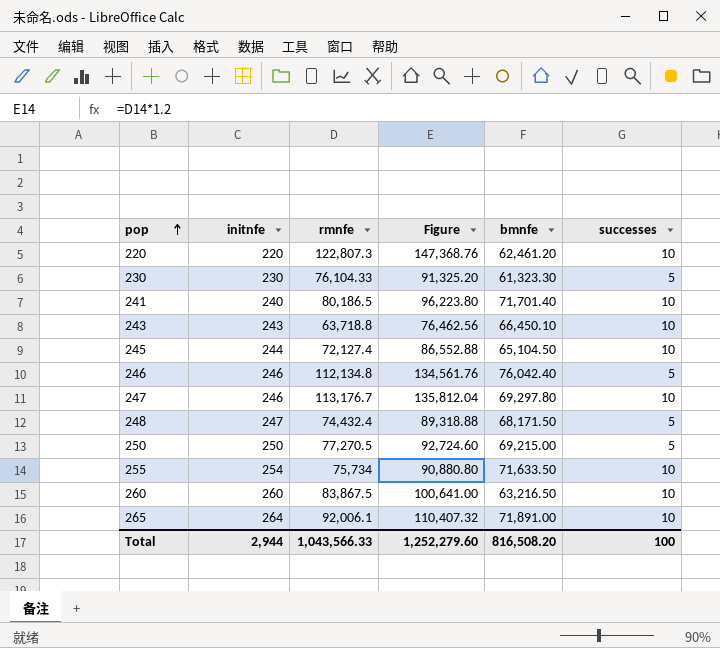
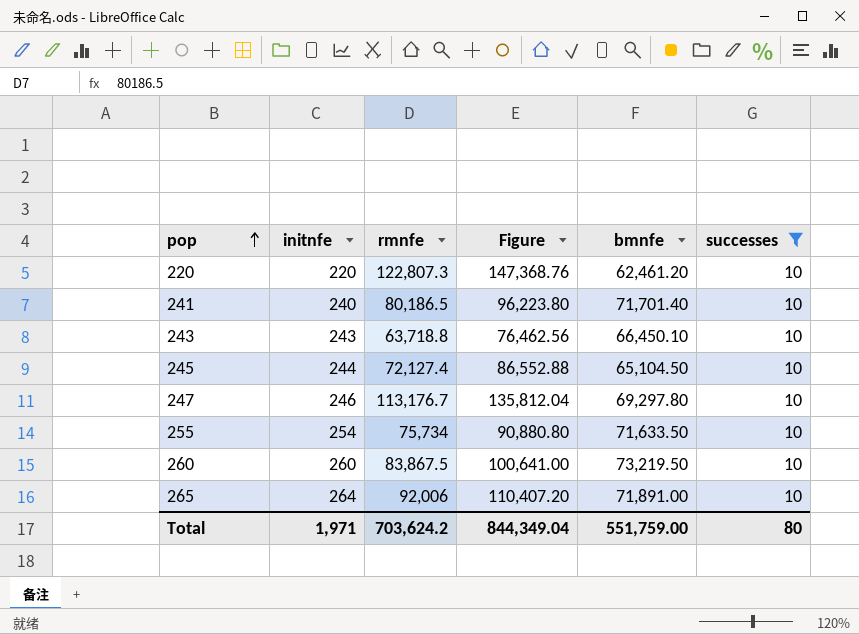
filter: none -> successes = 10
260 | bmnfe: 63,216.50 -> 73,219.50
265 | rmnfe: 92,006.1 -> 92,006
265 | Figure: 110,407.32 -> 110,407.20
Total | initnfe: 2,944 -> 1,971
Total | rmnfe: 1,043,566.33 -> 703,624.2
Total | Figure: 1,252,279.60 -> 844,349.04
Total | bmnfe: 816,508.20 -> 551,759.00
Total | successes: 100 -> 80

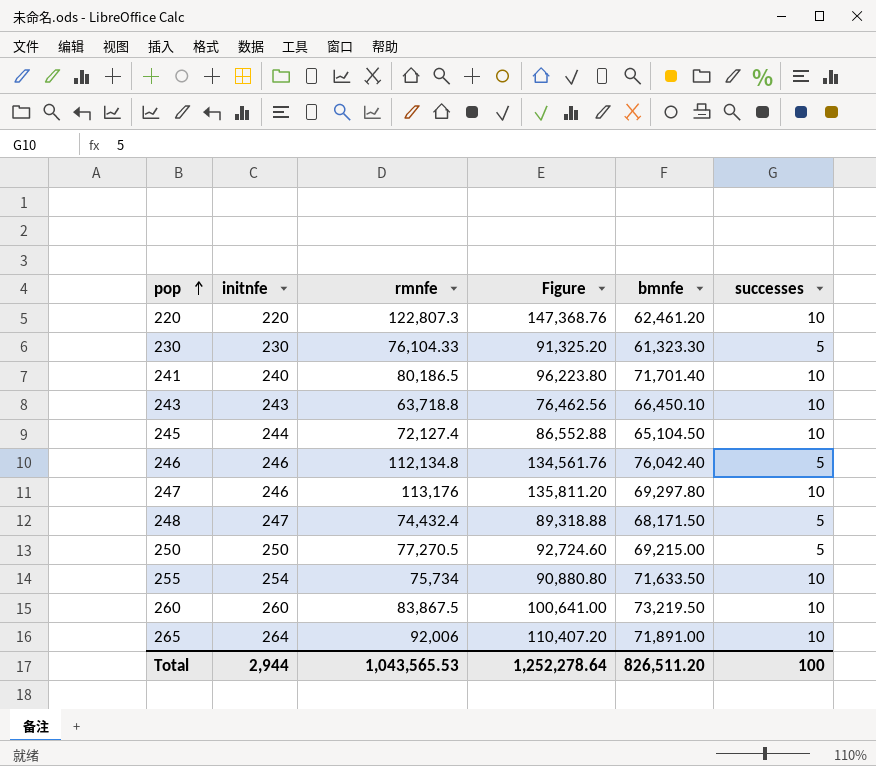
filter: successes = 10 -> none
247 | rmnfe: 113,176.7 -> 113,176
247 | Figure: 135,812.04 -> 135,811.20
Total | initnfe: 1,971 -> 2,944
Total | rmnfe: 703,624.2 -> 1,043,565.53
Total | Figure: 844,349.04 -> 1,252,278.64
Total | bmnfe: 551,759.00 -> 826,511.20
Total | successes: 80 -> 100

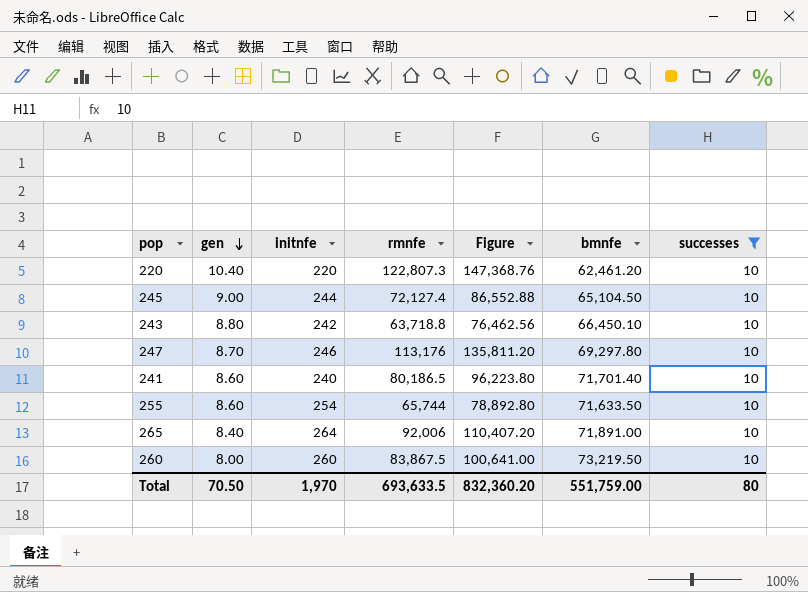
filter: none -> successes = 10
row order: pop ascending -> gen descending
column gen | position: none -> 2
243 | initnfe: 243 -> 242
255 | rmnfe: 75,734 -> 65,744
255 | Figure: 90,880.80 -> 78,892.80
Total | initnfe: 2,944 -> 1,970
Total | rmnfe: 1,043,565.53 -> 693,633.5
Total | Figure: 1,252,278.64 -> 832,360.20
Total | bmnfe: 826,511.20 -> 551,759.00
Total | successes: 100 -> 80

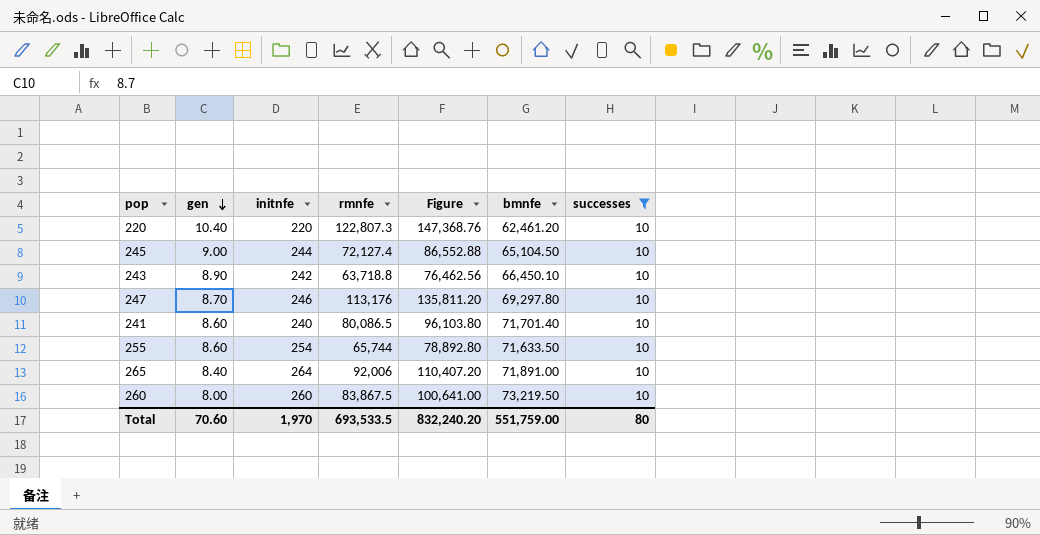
243 | gen: 8.80 -> 8.90
241 | rmnfe: 80,186.5 -> 80,086.5
241 | Figure: 96,223.80 -> 96,103.80
Total | gen: 70.50 -> 70.60
Total | rmnfe: 693,633.5 -> 693,533.5
Total | Figure: 832,360.20 -> 832,240.20

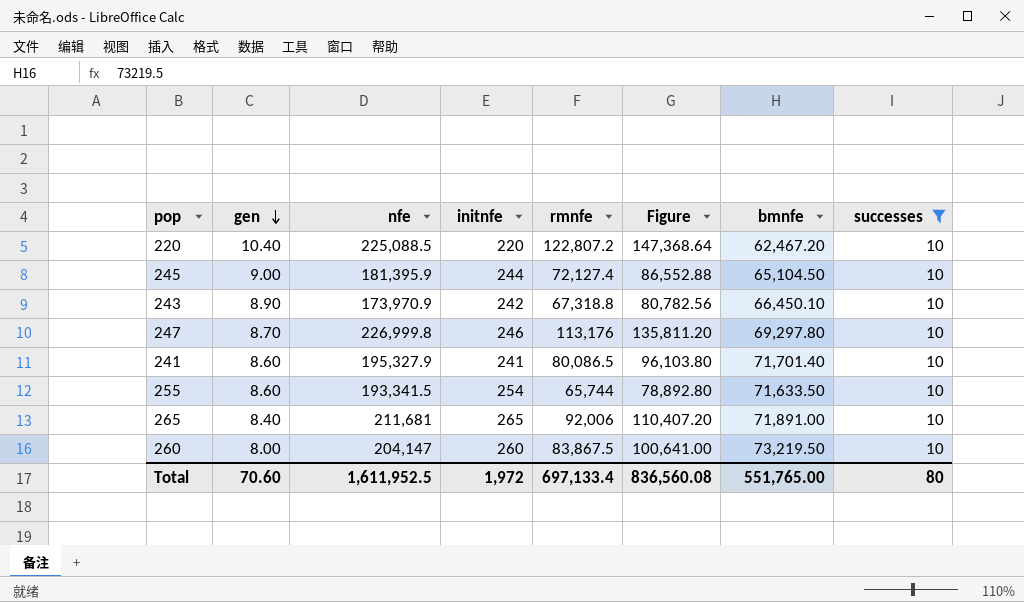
column nfe | position: none -> 3
220 | rmnfe: 122,807.3 -> 122,807.2
220 | Figure: 147,368.76 -> 147,368.64
220 | bmnfe: 62,461.20 -> 62,467.20
243 | rmnfe: 63,718.8 -> 67,318.8
243 | Figure: 76,462.56 -> 80,782.56
241 | initnfe: 240 -> 241
265 | initnfe: 264 -> 265
Total | initnfe: 1,970 -> 1,972
Total | rmnfe: 693,533.5 -> 697,133.4
Total | Figure: 832,240.20 -> 836,560.08
Total | bmnfe: 551,759.00 -> 551,765.00

